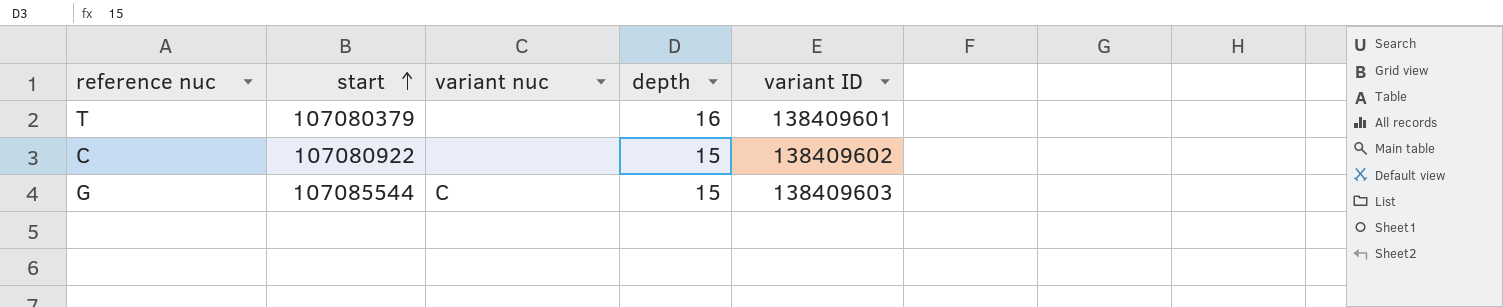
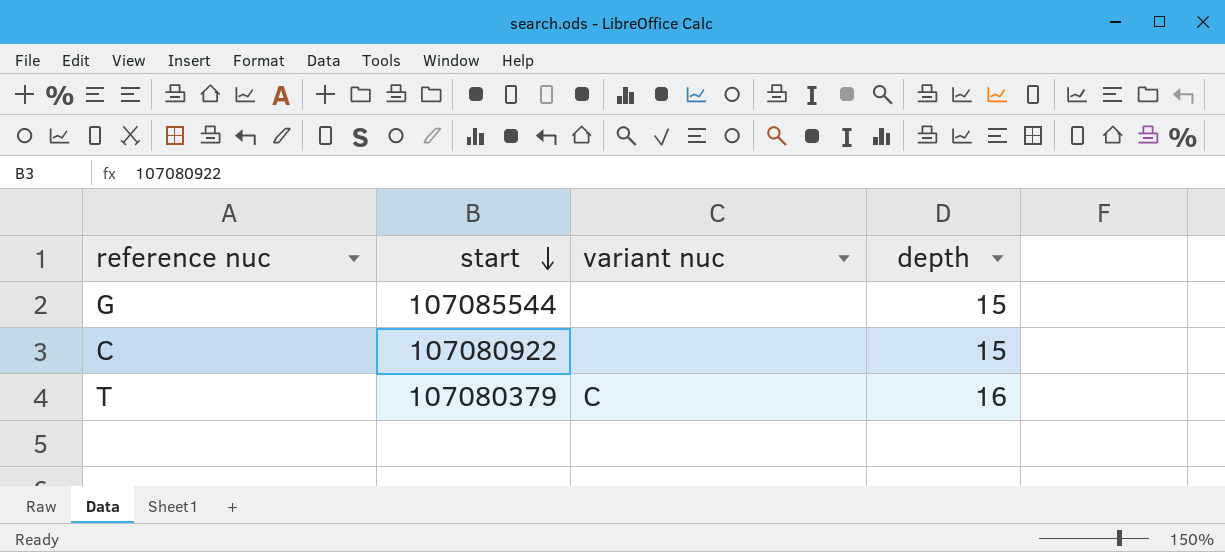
row order: start ascending -> start descending
column variant ID | position: 5 -> none
G | variant nuc: C -> none
T | variant nuc: none -> C

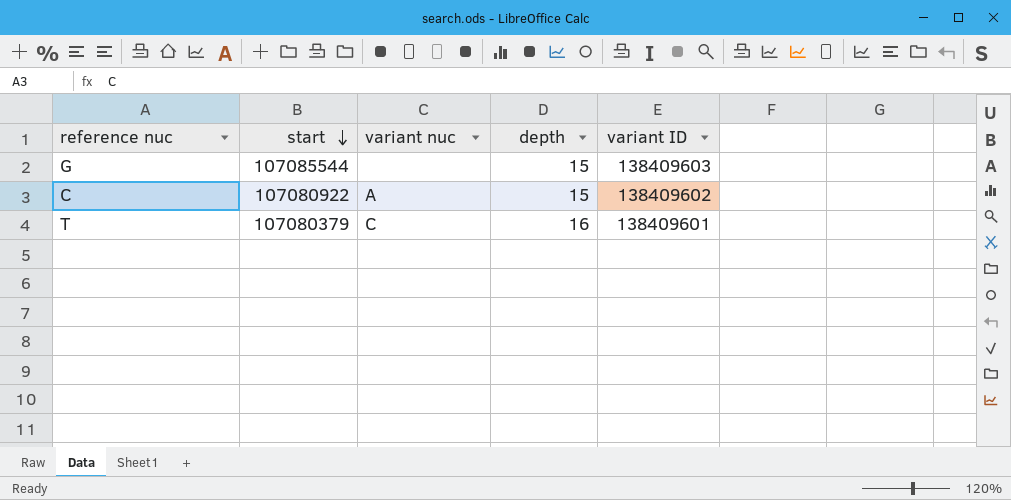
column variant ID | position: none -> 5
C | variant nuc: none -> A

